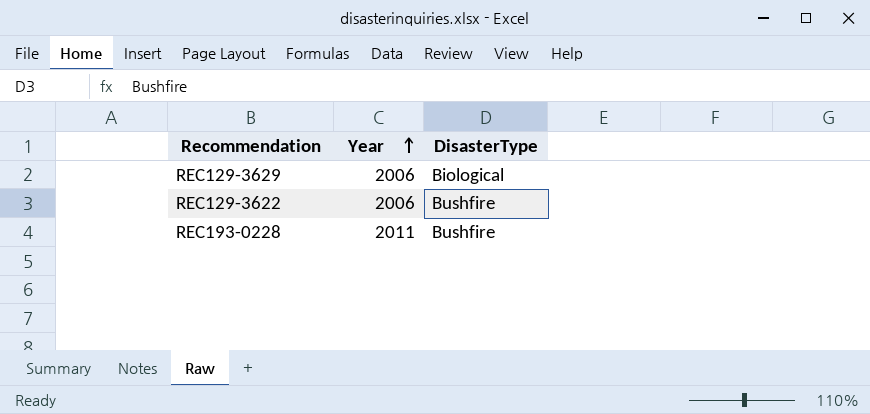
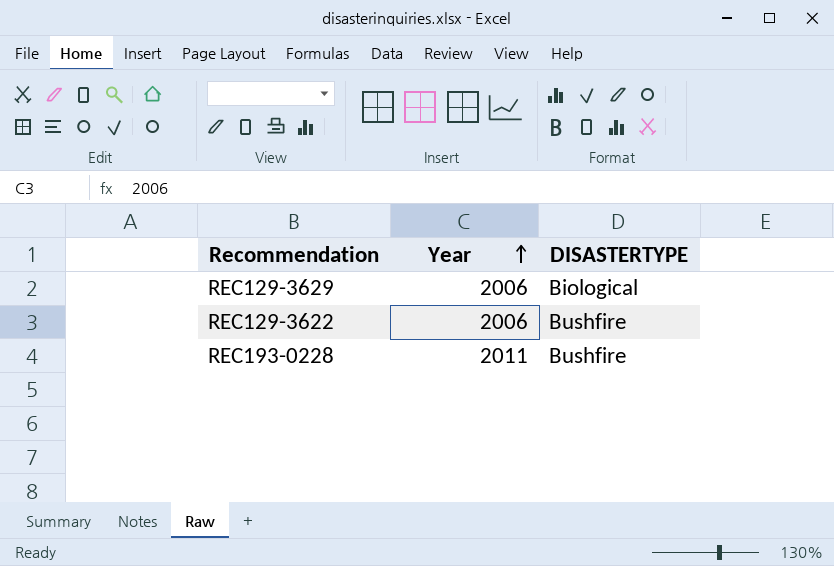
column name: DisasterType -> DISASTERTYPE

